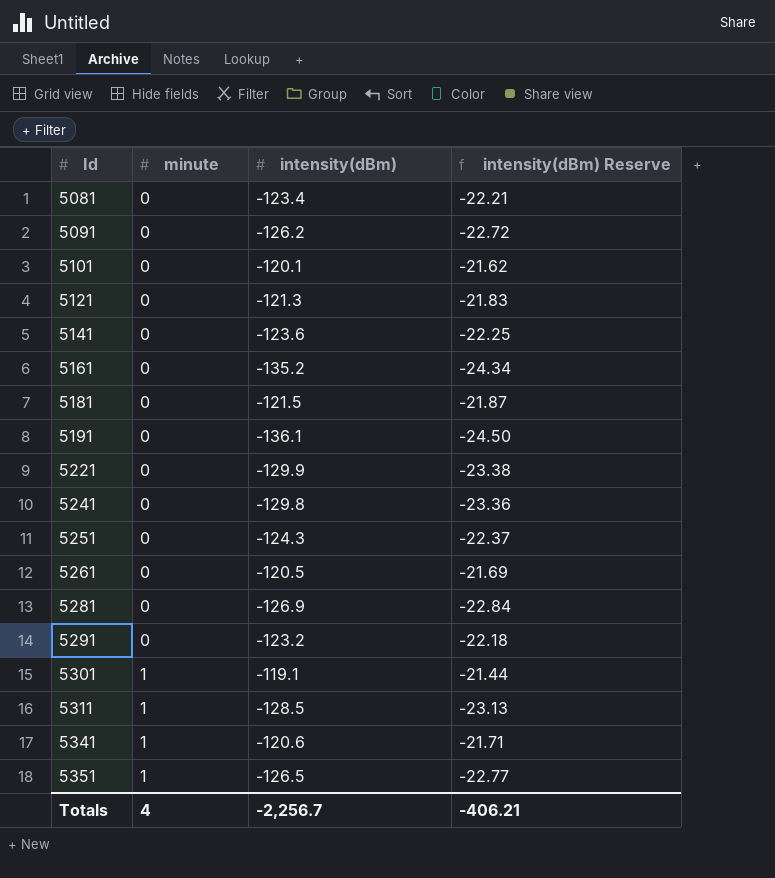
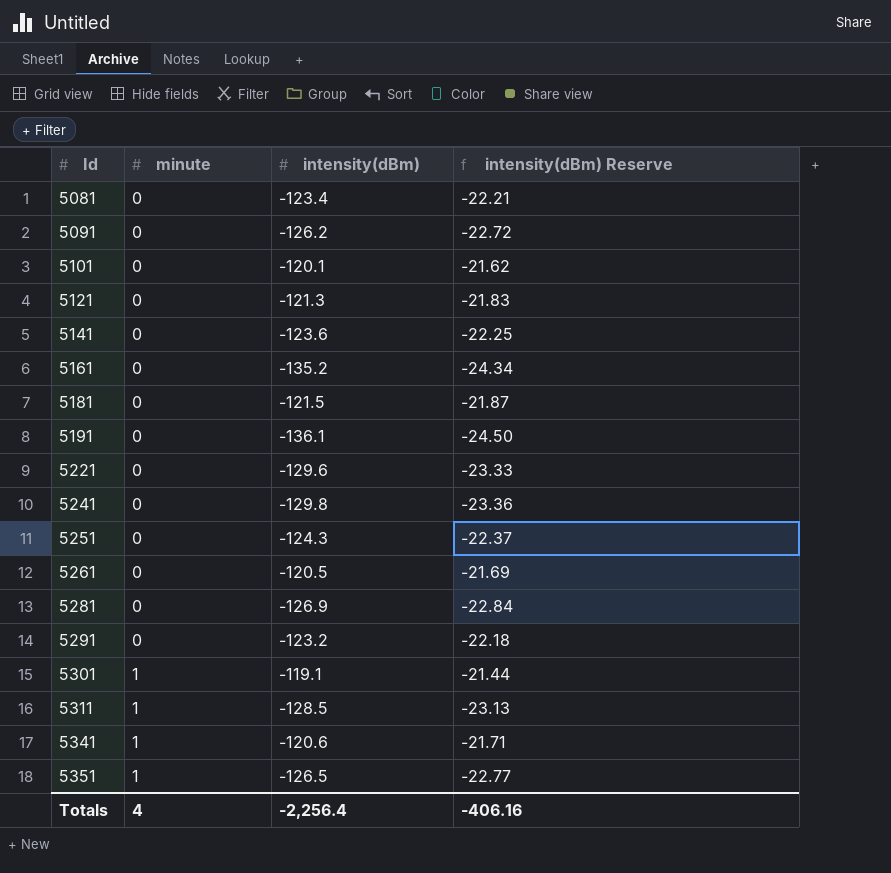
5221 | intensity(dBm): -129.9 -> -129.6
5221 | intensity(dBm) Reserve: -23.38 -> -23.33
Totals | intensity(dBm): -2,256.7 -> -2,256.4
Totals | intensity(dBm) Reserve: -406.21 -> -406.16

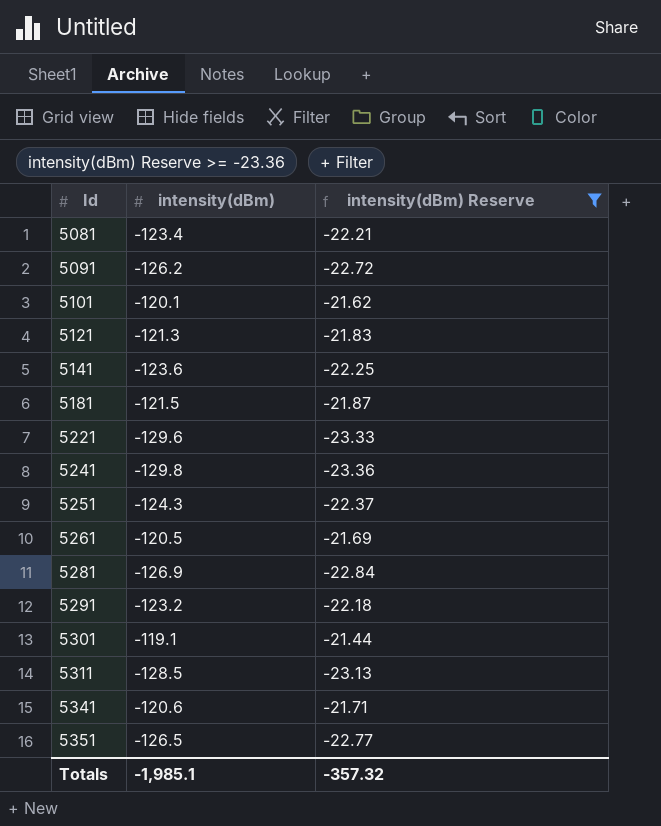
filter: none -> intensity(dBm) Reserve >= -23.36
column minute | position: 2 -> none
Totals | intensity(dBm): -2,256.4 -> -1,985.1
Totals | intensity(dBm) Reserve: -406.16 -> -357.32

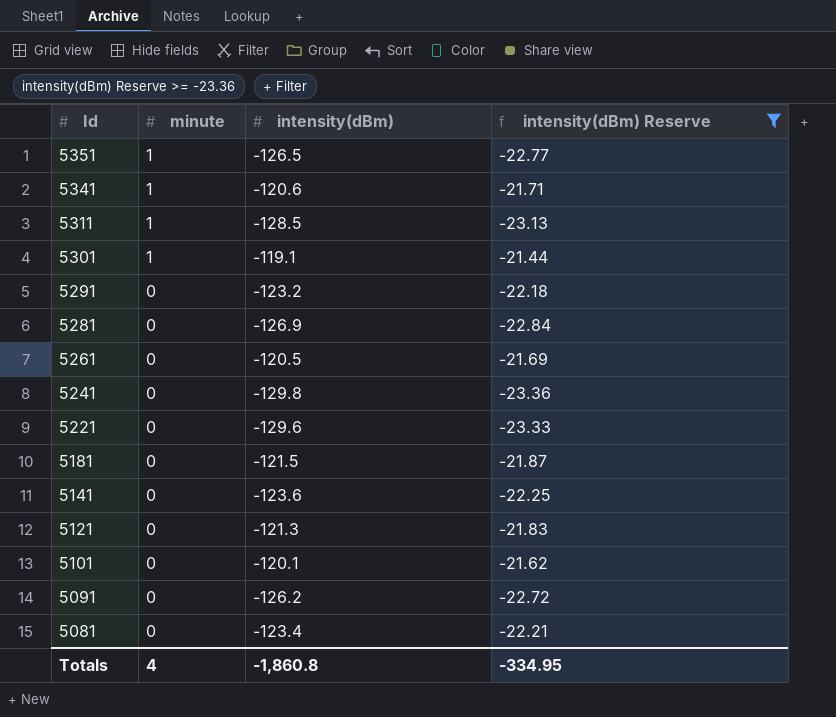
row order: Id ascending -> Id descending
column minute | position: none -> 2
row 5251: -124.3 | -22.37 -> none
Totals | intensity(dBm): -1,985.1 -> -1,860.8
Totals | intensity(dBm) Reserve: -357.32 -> -334.95

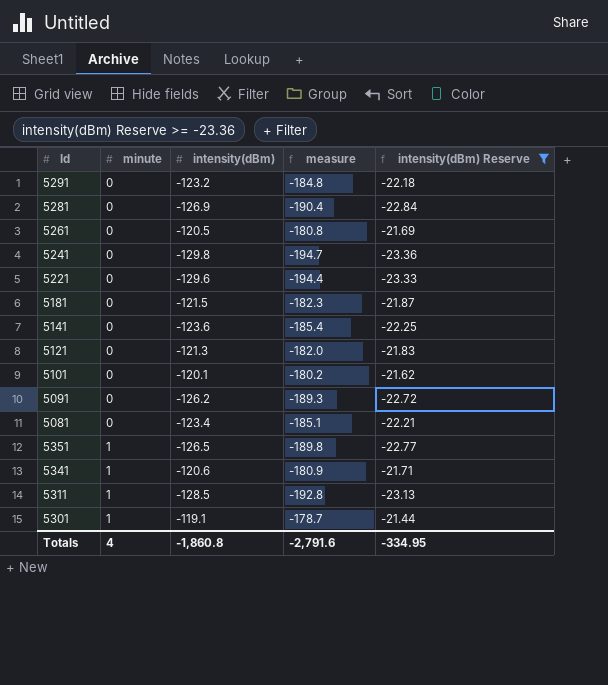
row order: Id descending -> minute ascending
column measure | formula: none -> [intensity(dBm)] * 1.5

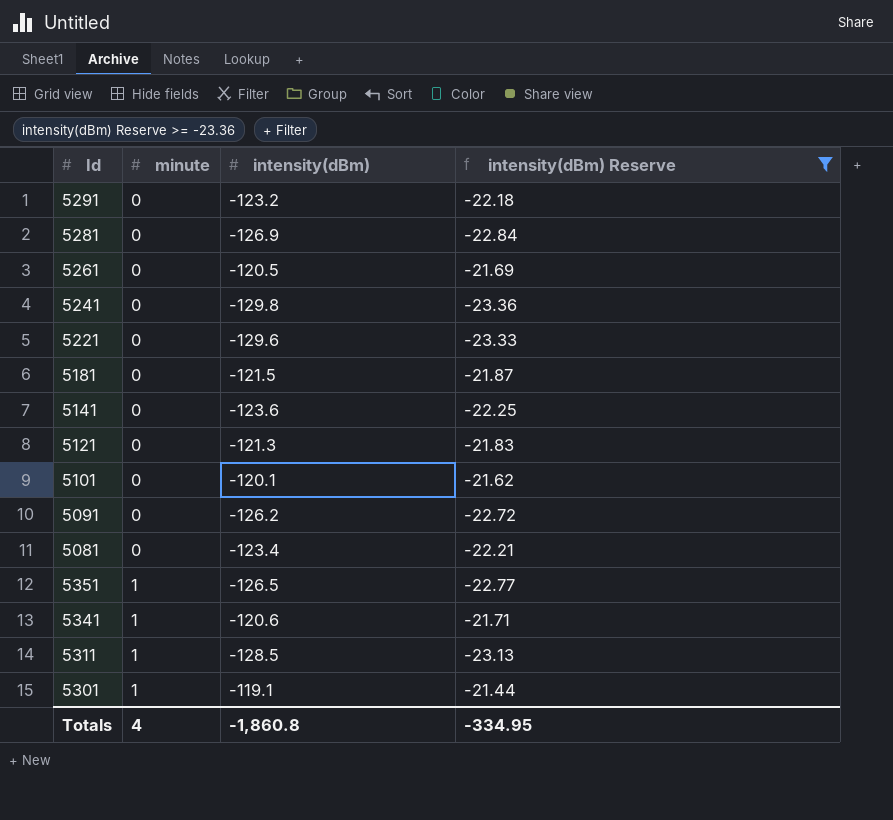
column measure | formula: [intensity(dBm)] * 1.5 -> none

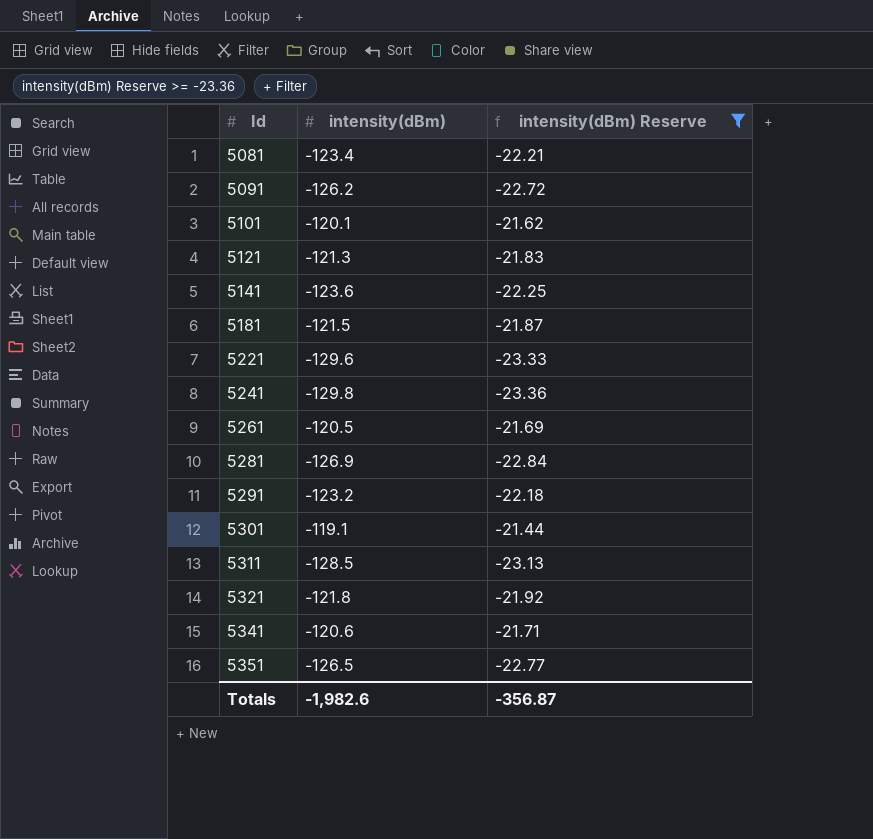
row order: minute ascending -> Id ascending
column minute | position: 2 -> none
row 5321: none -> -121.8 | -21.92
Totals | intensity(dBm): -1,860.8 -> -1,982.6
Totals | intensity(dBm) Reserve: -334.95 -> -356.87

